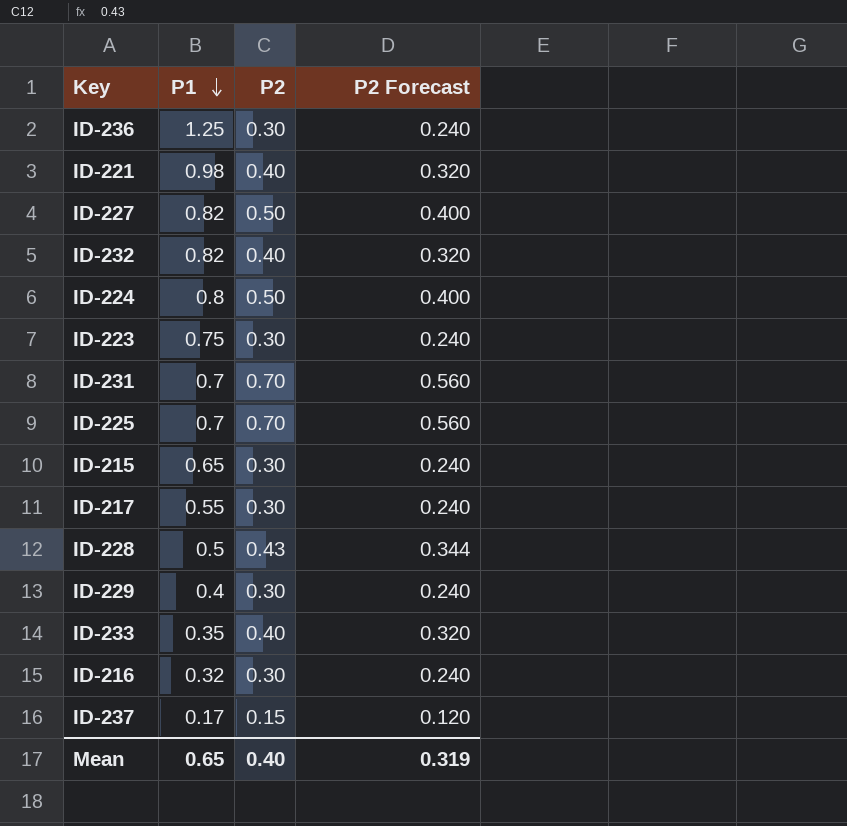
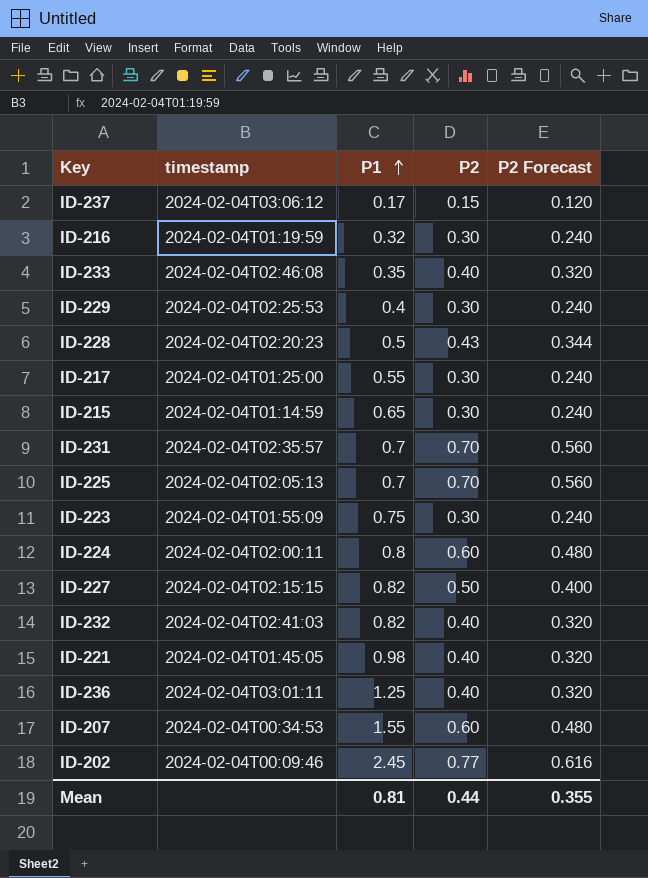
row order: P1 descending -> P1 ascending
column timestamp | position: none -> 2
ID-224 | P2: 0.50 -> 0.60
ID-224 | P2 Forecast: 0.400 -> 0.480
ID-236 | P2: 0.30 -> 0.40
ID-236 | P2 Forecast: 0.240 -> 0.320
row ID-207: none -> 2024-02-04T00:34:53 | 1.55 | 0.60 | 0.480
row ID-202: none -> 2024-02-04T00:09:46 | 2.45 | 0.77 | 0.616
Mean | P1: 0.65 -> 0.81
Mean | P2: 0.40 -> 0.44
Mean | P2 Forecast: 0.319 -> 0.355

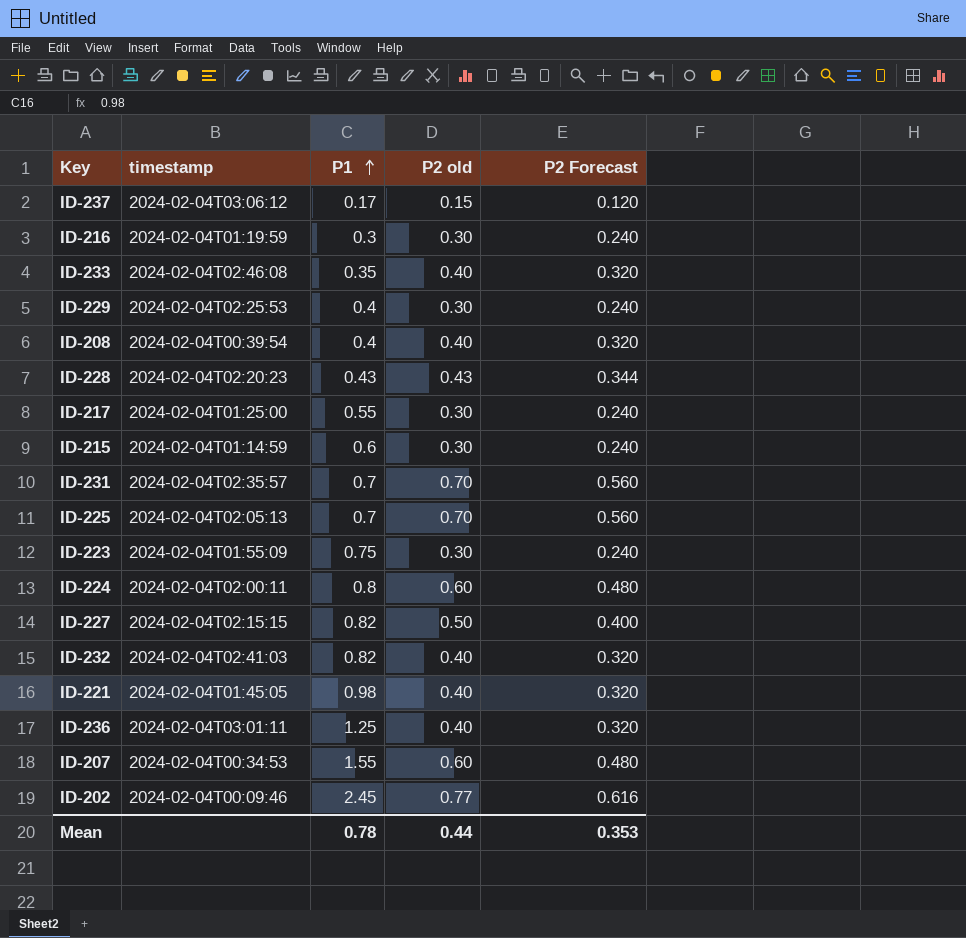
column name: P2 -> P2 old
ID-216 | P1: 0.32 -> 0.3
row ID-208: none -> 2024-02-04T00:39:54 | 0.4 | 0.40 | 0.320
ID-228 | P1: 0.5 -> 0.43
ID-215 | P1: 0.65 -> 0.6
Mean | P1: 0.81 -> 0.78
Mean | P2 Forecast: 0.355 -> 0.353

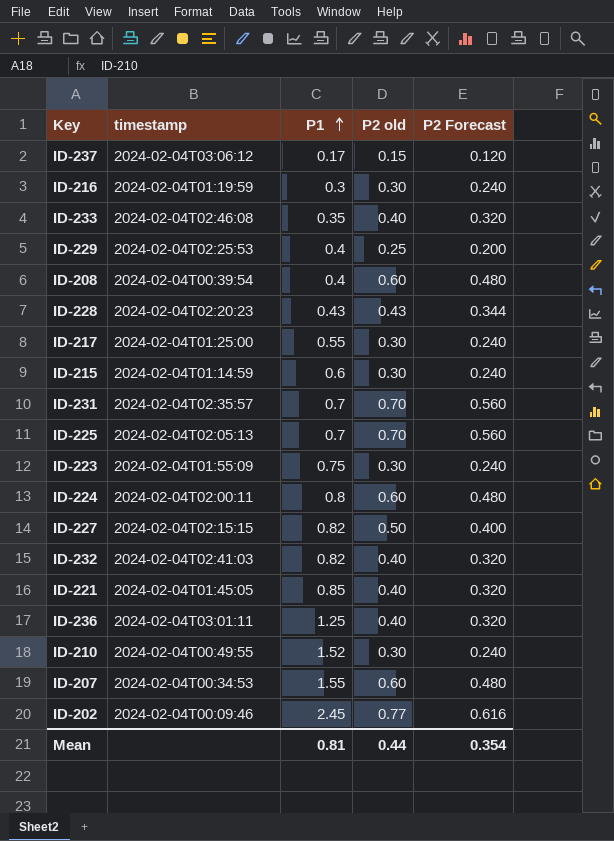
ID-229 | P2 old: 0.30 -> 0.25
ID-229 | P2 Forecast: 0.240 -> 0.200
ID-208 | P2 old: 0.40 -> 0.60
ID-208 | P2 Forecast: 0.320 -> 0.480
ID-221 | P1: 0.98 -> 0.85
row ID-210: none -> 2024-02-04T00:49:55 | 1.52 | 0.30 | 0.240
Mean | P1: 0.78 -> 0.81
Mean | P2 Forecast: 0.353 -> 0.354

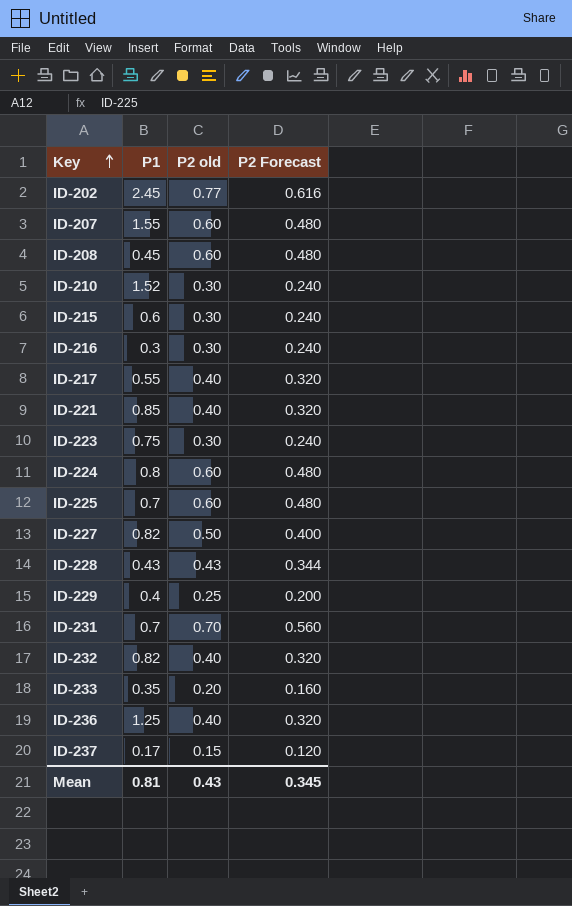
row order: P1 ascending -> Key ascending
column timestamp | position: 2 -> none
ID-208 | P1: 0.4 -> 0.45
ID-217 | P2 old: 0.30 -> 0.40
ID-217 | P2 Forecast: 0.240 -> 0.320
ID-225 | P2 old: 0.70 -> 0.60
ID-225 | P2 Forecast: 0.560 -> 0.480
ID-233 | P2 old: 0.40 -> 0.20
ID-233 | P2 Forecast: 0.320 -> 0.160
Mean | P2 old: 0.44 -> 0.43
Mean | P2 Forecast: 0.354 -> 0.345

